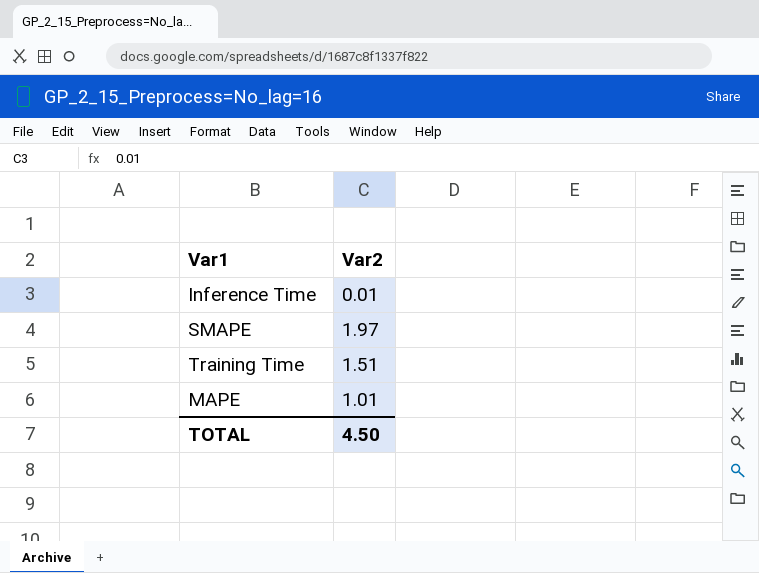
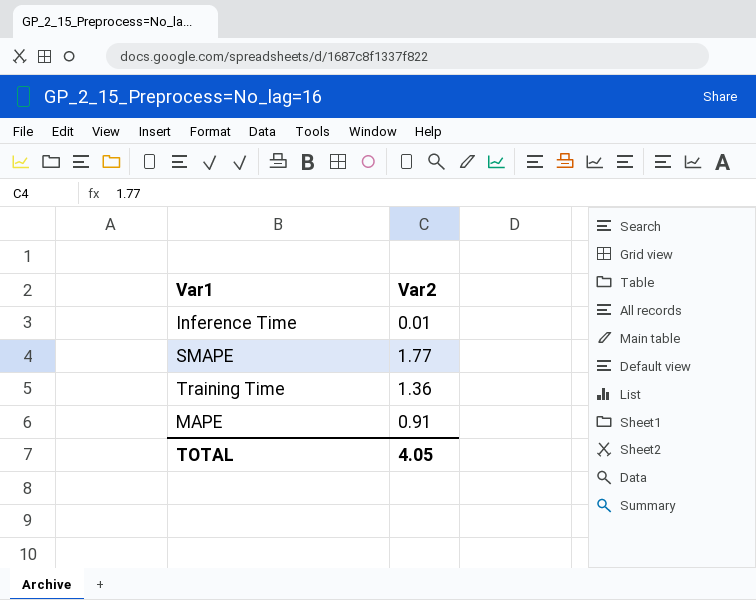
SMAPE | Var2: 1.97 -> 1.77
Training Time | Var2: 1.51 -> 1.36
MAPE | Var2: 1.01 -> 0.91
TOTAL | Var2: 4.50 -> 4.05

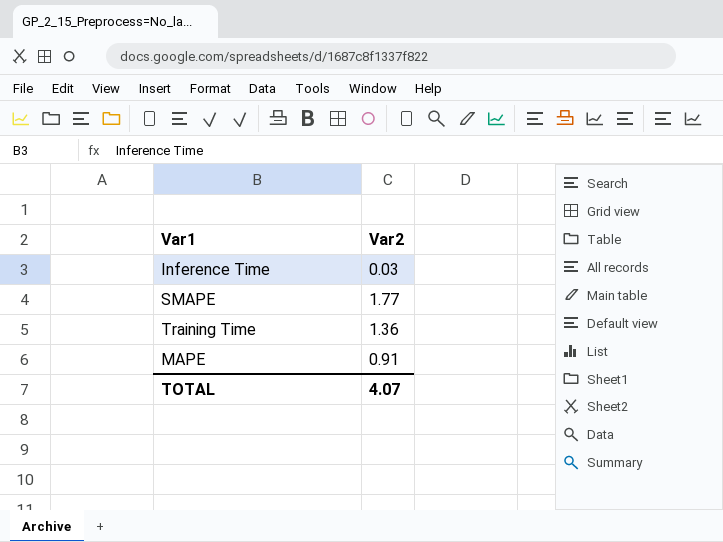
Inference Time | Var2: 0.01 -> 0.03
TOTAL | Var2: 4.05 -> 4.07

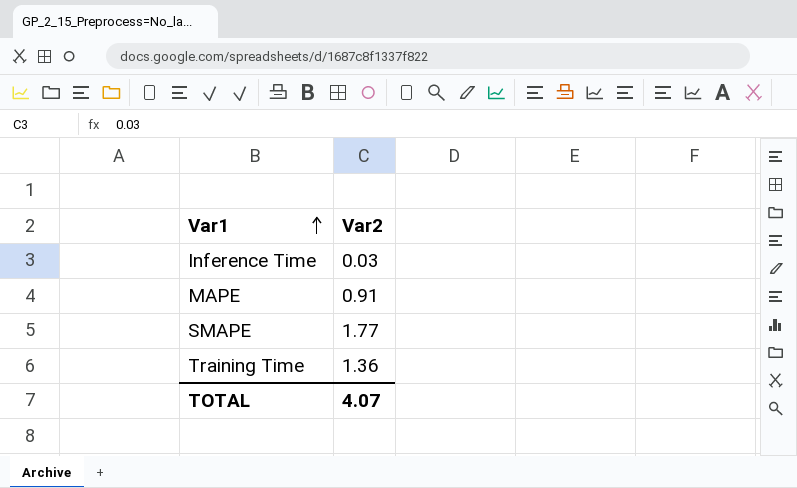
row order: none -> Var1 ascending

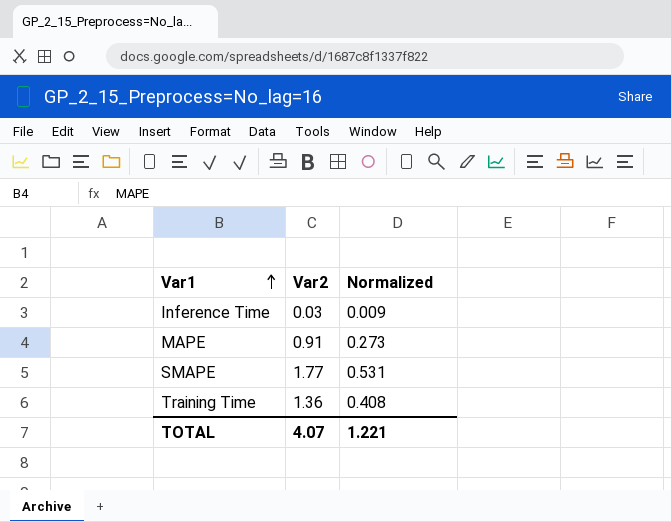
column Normalized | formula: none -> [Var2] * 0.3

